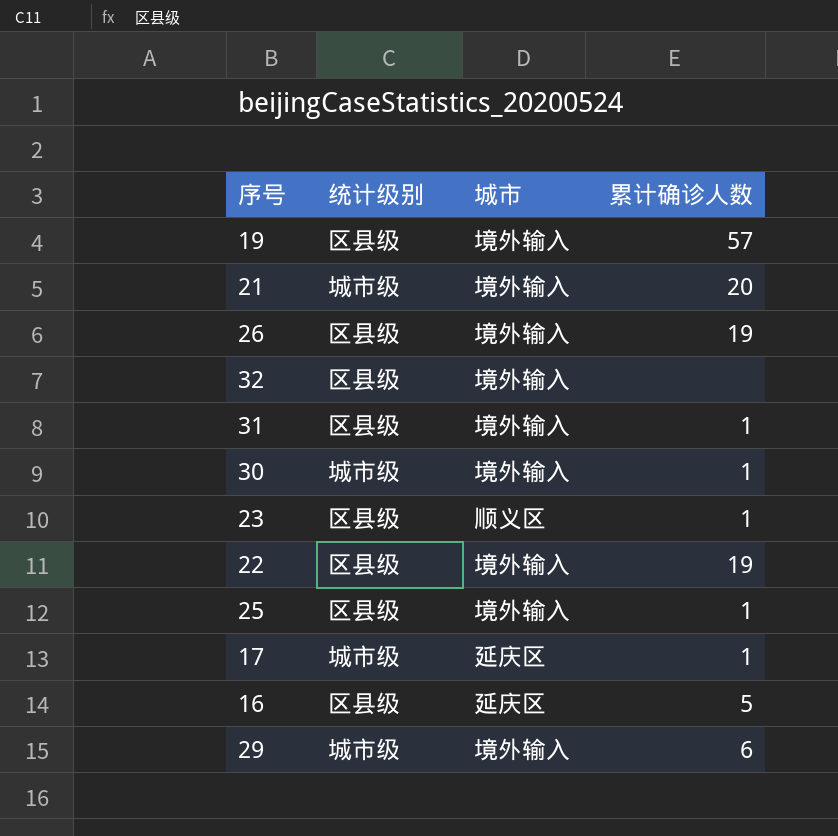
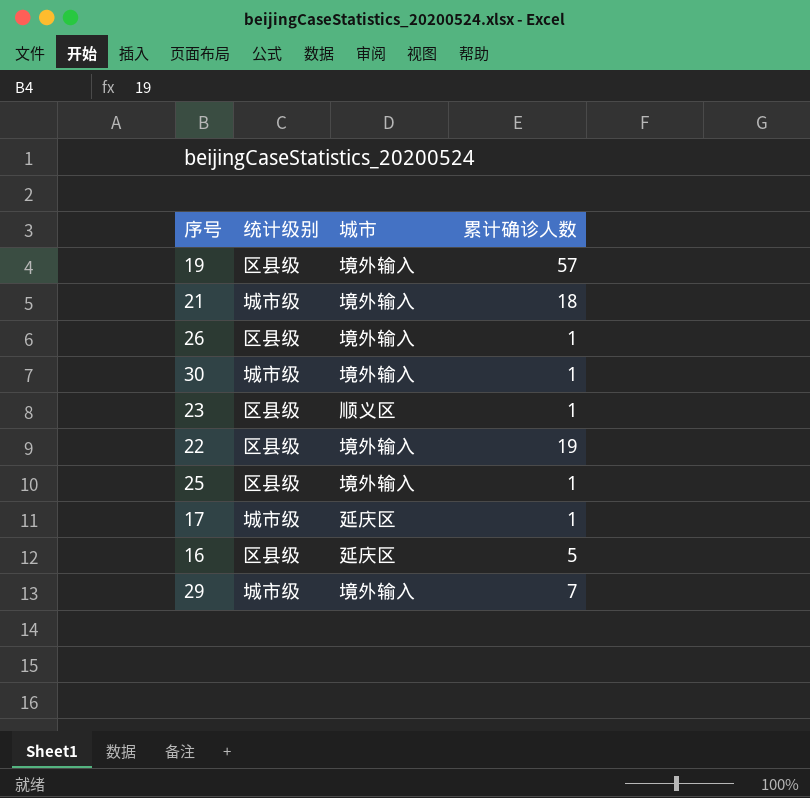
row 32: 区县级 | 境外输入 | none -> none
row 31: 区县级 | 境外输入 | 1 -> none
21 | 累计确诊人数: 20 -> 18
26 | 累计确诊人数: 19 -> 1
29 | 累计确诊人数: 6 -> 7

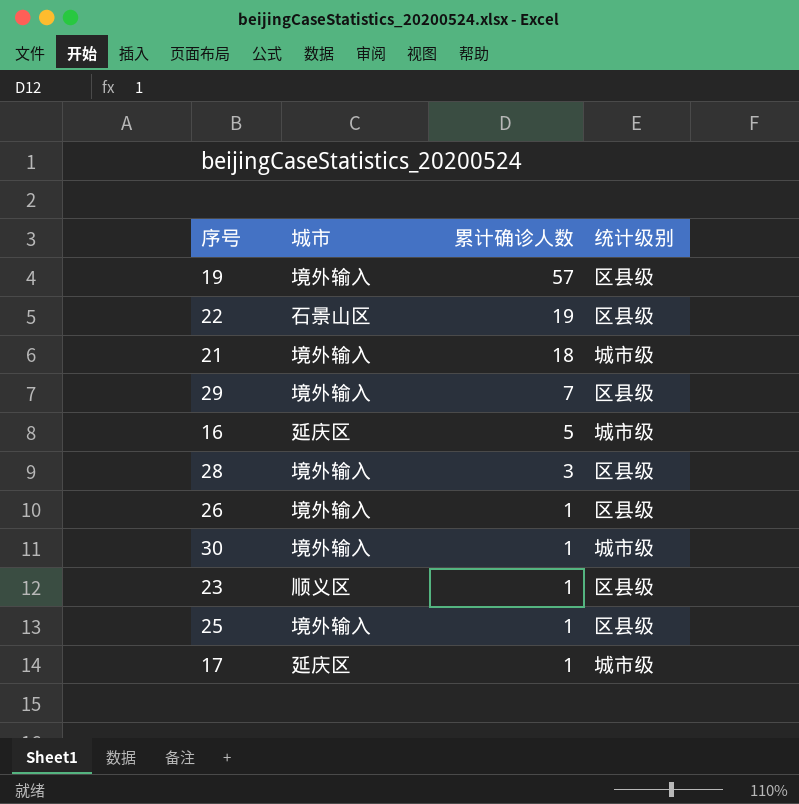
row order: none -> 累计确诊人数 descending
column 统计级别 | position: 2 -> 4
22 | 城市: 境外输入 -> 石景山区
29 | 统计级别: 城市级 -> 区县级
16 | 统计级别: 区县级 -> 城市级
row 28: none -> 境外输入 | 3 | 区县级

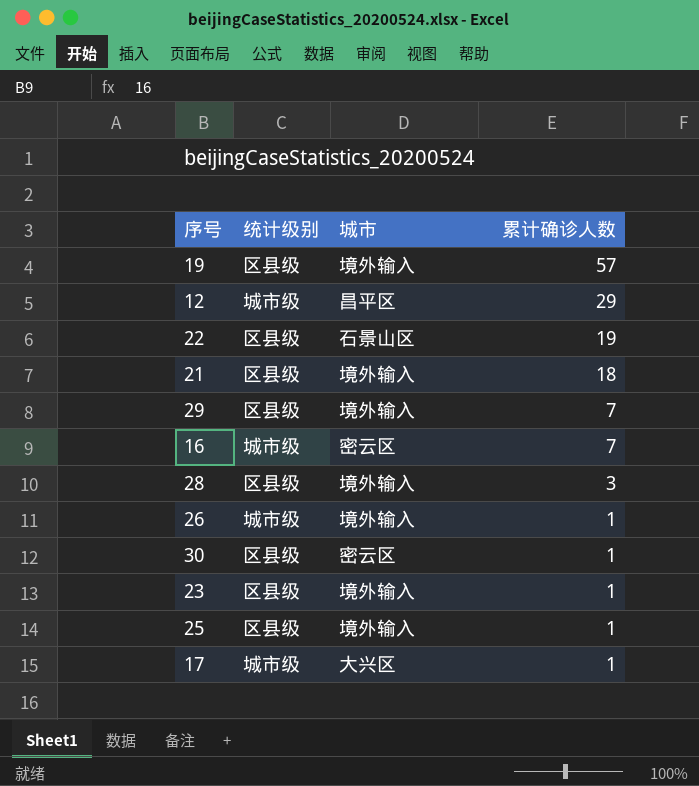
column 统计级别 | position: 4 -> 2
row 12: none -> 城市级 | 昌平区 | 29
21 | 统计级别: 城市级 -> 区县级
16 | 城市: 延庆区 -> 密云区
16 | 累计确诊人数: 5 -> 7
26 | 统计级别: 区县级 -> 城市级
30 | 统计级别: 城市级 -> 区县级
30 | 城市: 境外输入 -> 密云区
23 | 城市: 顺义区 -> 境外输入
17 | 城市: 延庆区 -> 大兴区

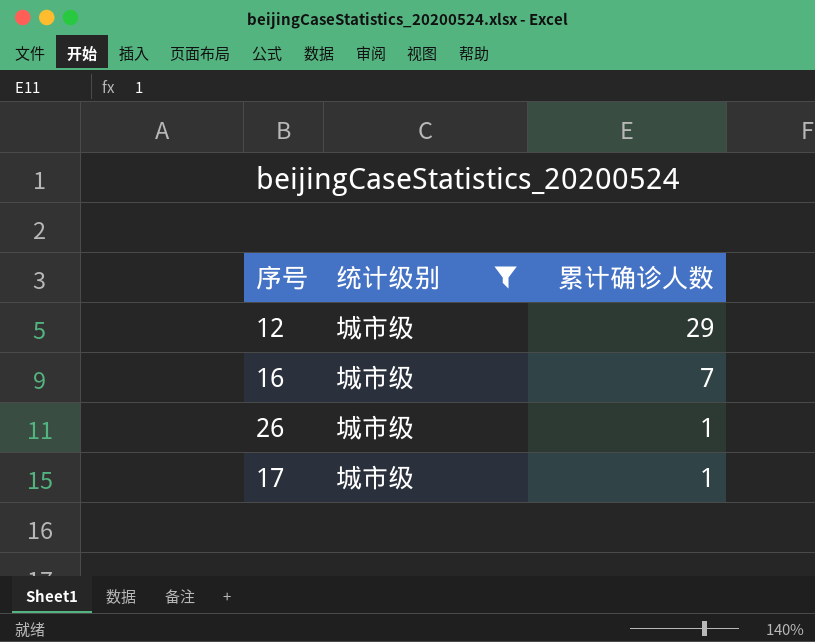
filter: none -> 统计级别 = 城市级
column 城市 | position: 3 -> none

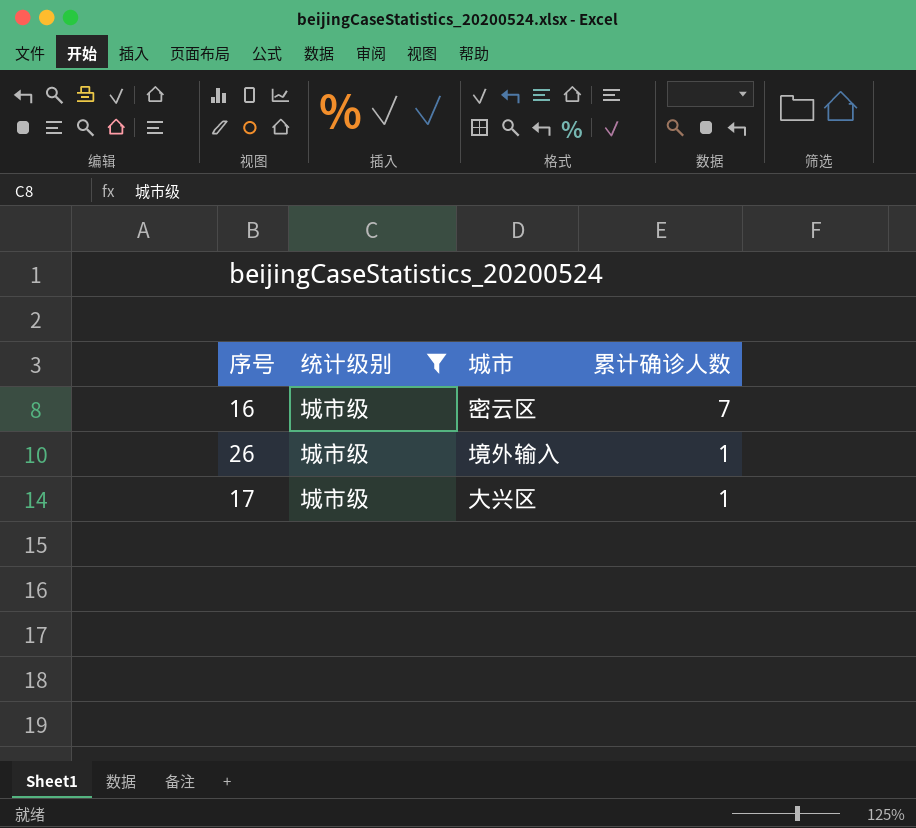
column 城市 | position: none -> 3
row 12: 城市级 | 29 -> none

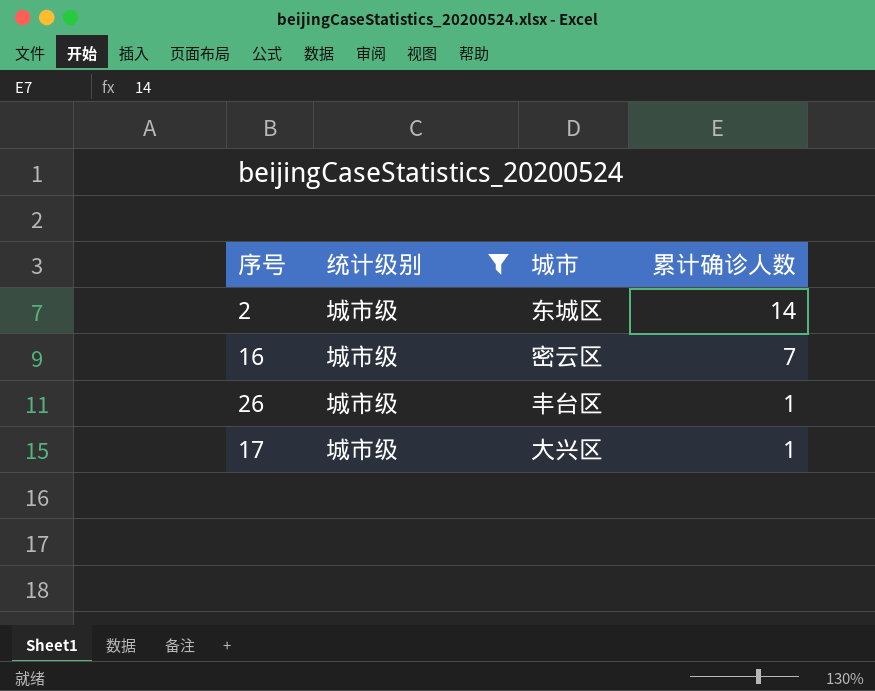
row 2: none -> 城市级 | 东城区 | 14
26 | 城市: 境外输入 -> 丰台区

